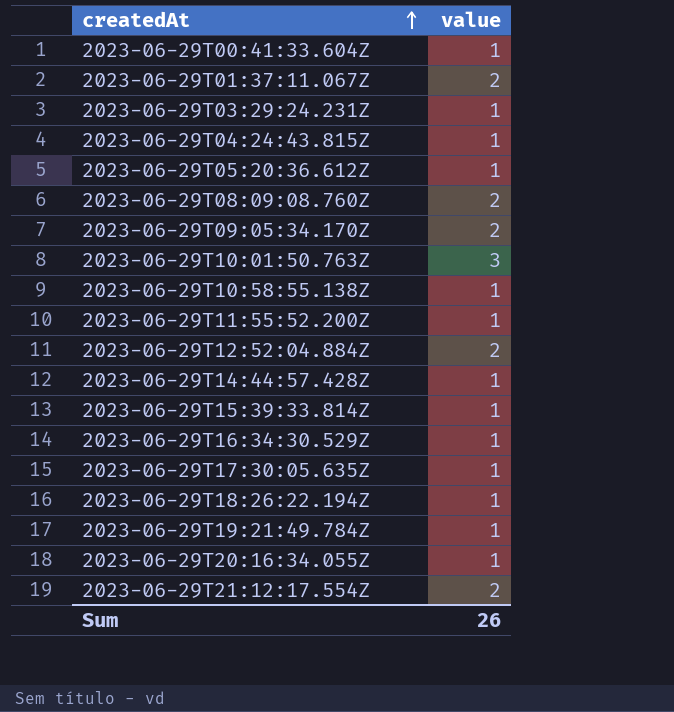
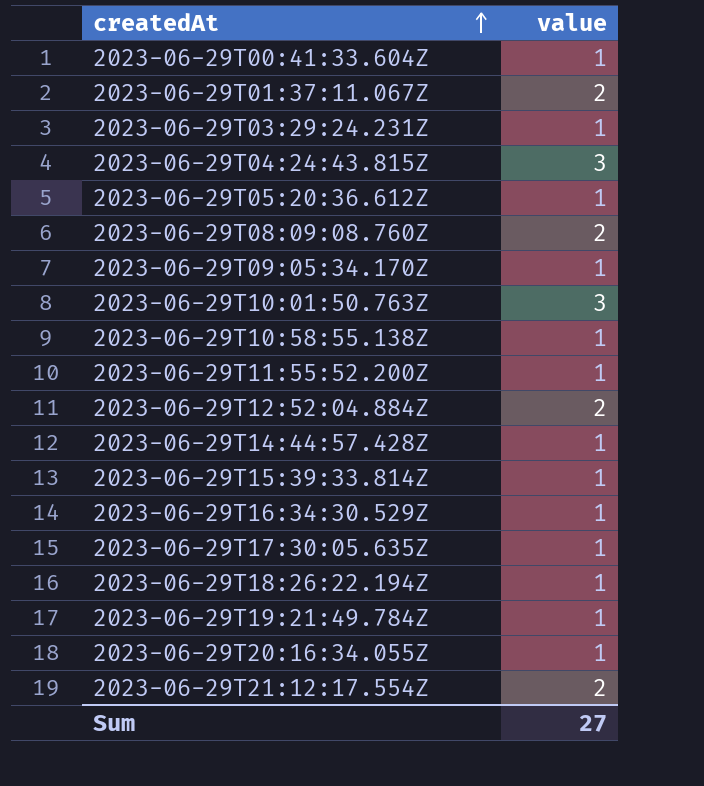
2023-06-29T04:24:43.815Z | value: 1 -> 3
2023-06-29T09:05:34.170Z | value: 2 -> 1
Sum | value: 26 -> 27

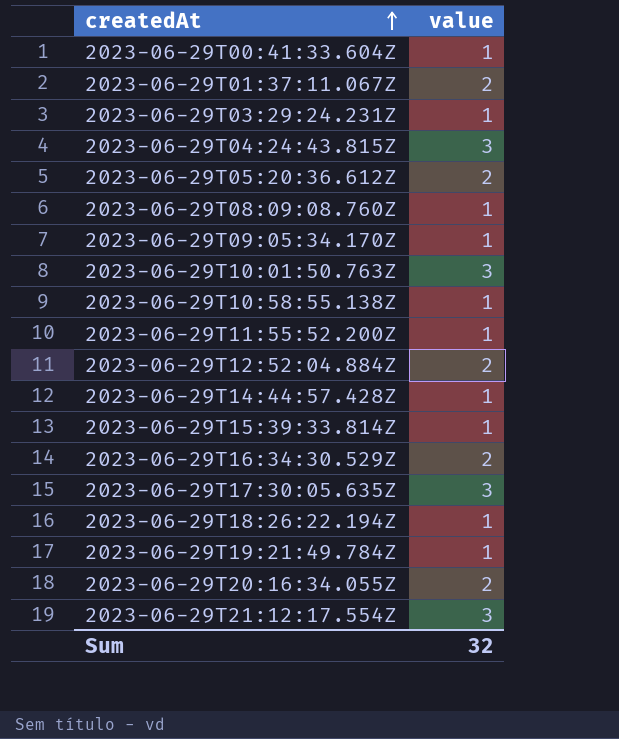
2023-06-29T05:20:36.612Z | value: 1 -> 2
2023-06-29T08:09:08.760Z | value: 2 -> 1
2023-06-29T16:34:30.529Z | value: 1 -> 2
2023-06-29T17:30:05.635Z | value: 1 -> 3
2023-06-29T20:16:34.055Z | value: 1 -> 2
2023-06-29T21:12:17.554Z | value: 2 -> 3
Sum | value: 27 -> 32

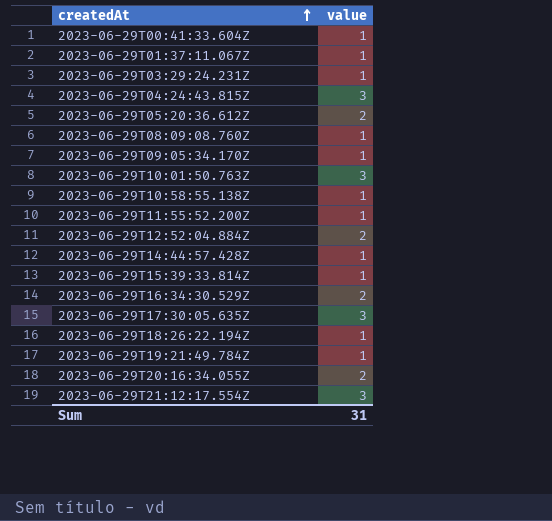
2023-06-29T01:37:11.067Z | value: 2 -> 1
Sum | value: 32 -> 31

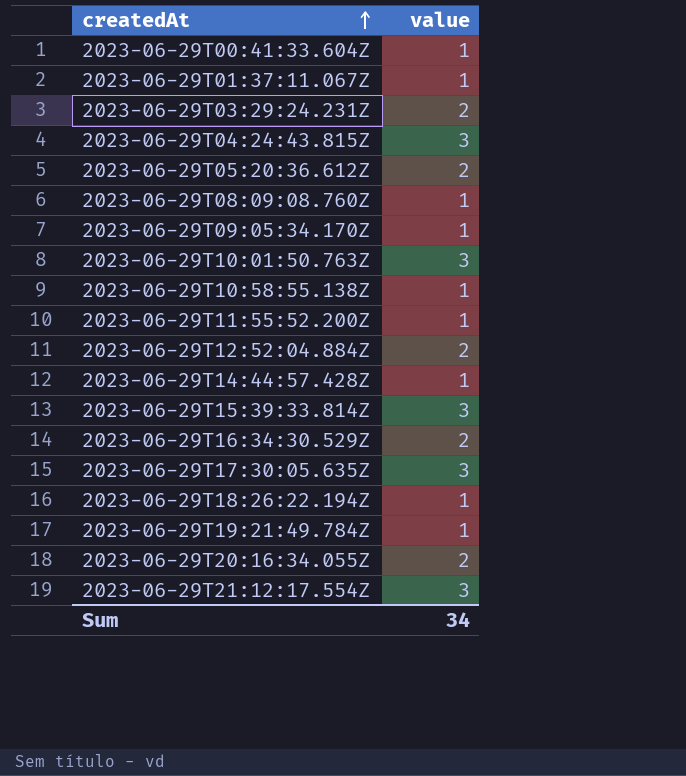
2023-06-29T03:29:24.231Z | value: 1 -> 2
2023-06-29T15:39:33.814Z | value: 1 -> 3
Sum | value: 31 -> 34

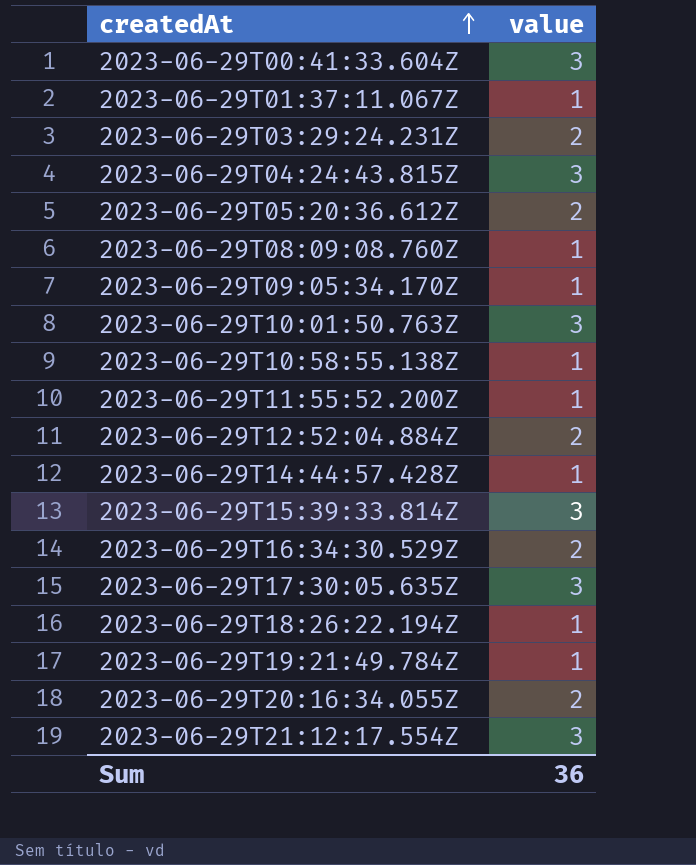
2023-06-29T00:41:33.604Z | value: 1 -> 3
Sum | value: 34 -> 36

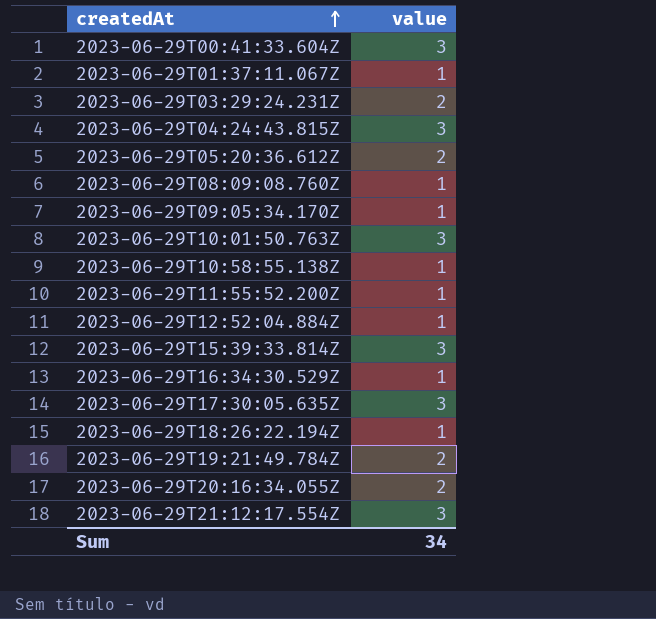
row 2023-06-29T14:44:57.428Z: 1 -> none
2023-06-29T12:52:04.884Z | value: 2 -> 1
2023-06-29T16:34:30.529Z | value: 2 -> 1
2023-06-29T19:21:49.784Z | value: 1 -> 2
Sum | value: 36 -> 34

